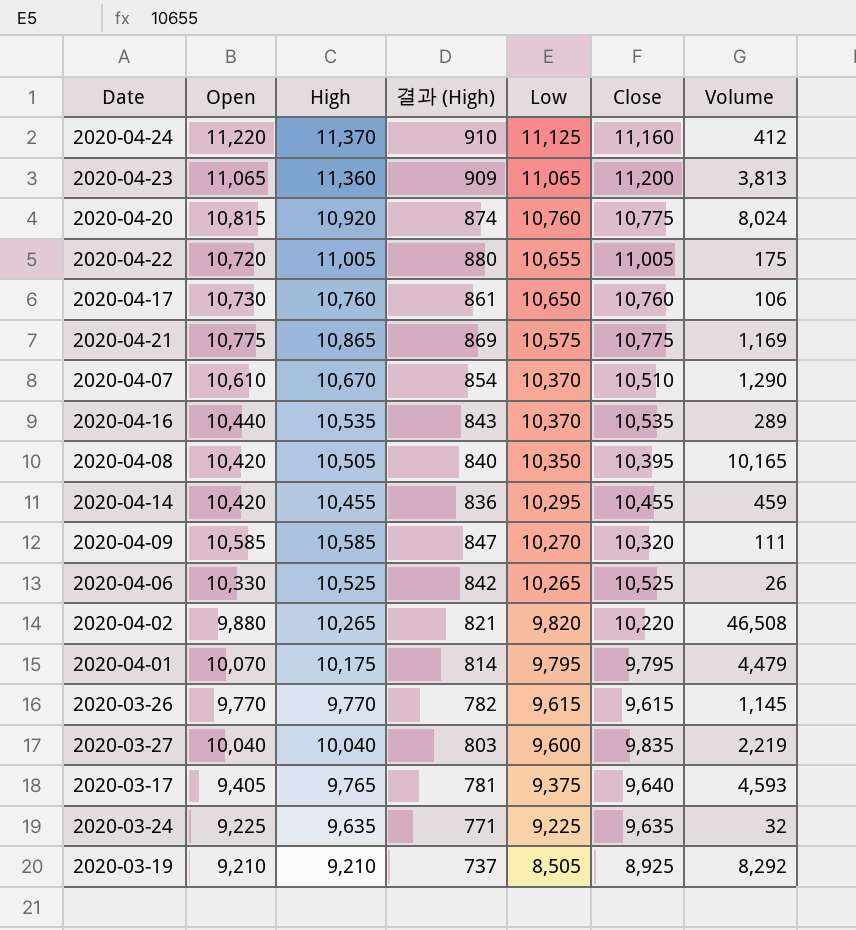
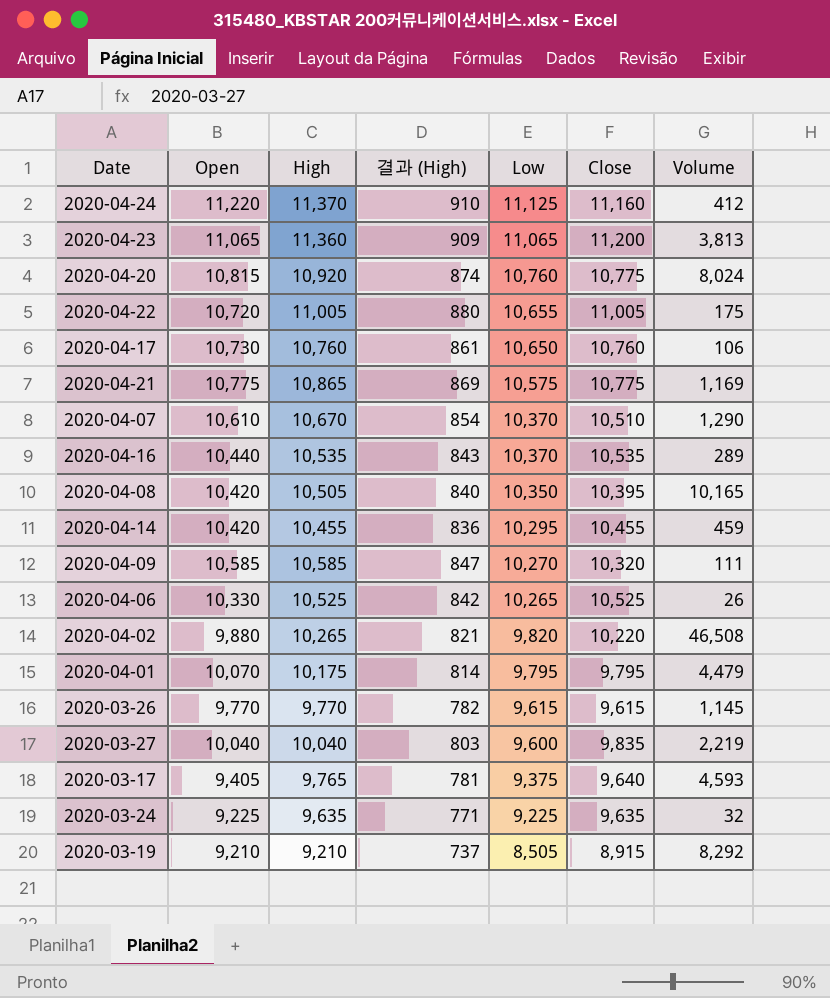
2020-03-19 | Close: 8,925 -> 8,915

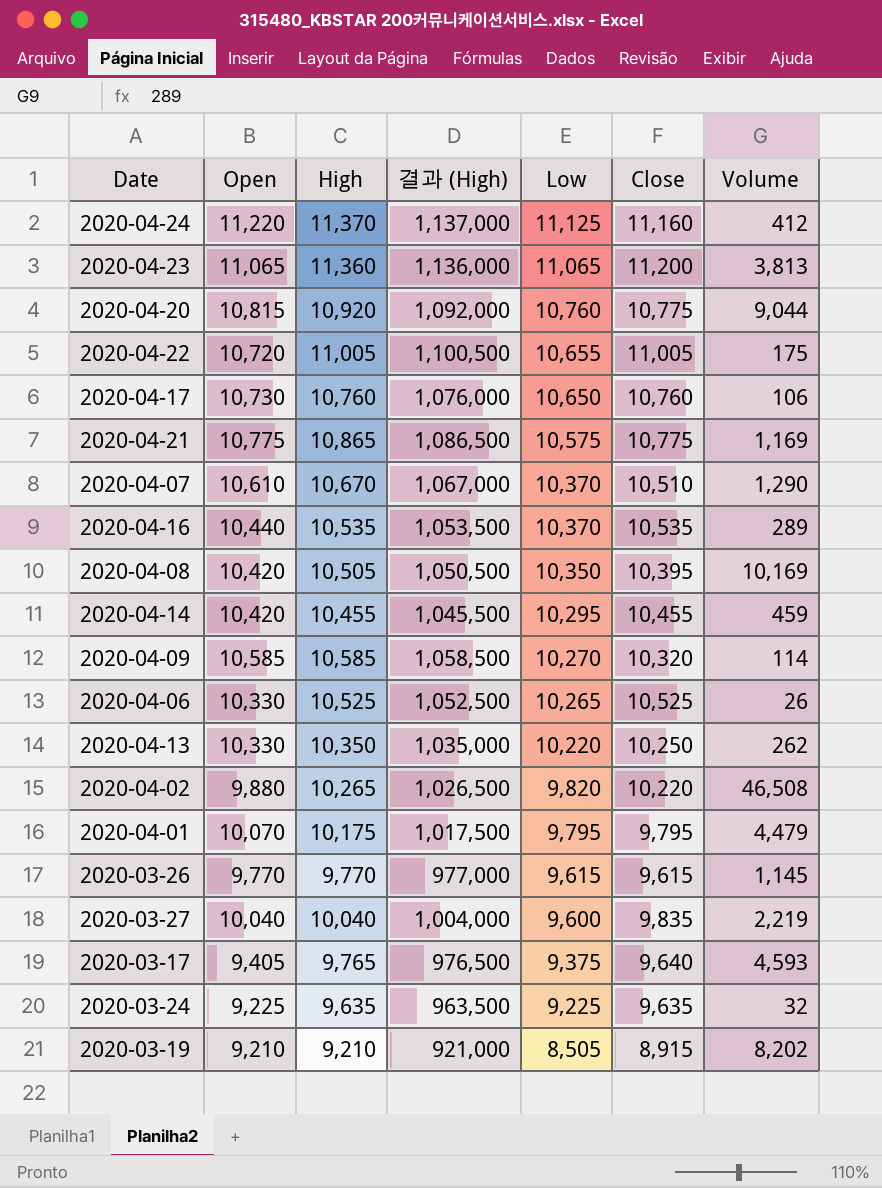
column 결과 (High) | formula: [High] * 0.08 -> [High] * 100
2020-04-20 | Volume: 8,024 -> 9,044
2020-04-08 | Volume: 10,165 -> 10,169
2020-04-09 | Volume: 111 -> 114
row 2020-04-13: none -> 10,330 | 10,350 | 1,035,000 | 10,220 | 10,250 | 262
2020-03-19 | Volume: 8,292 -> 8,202

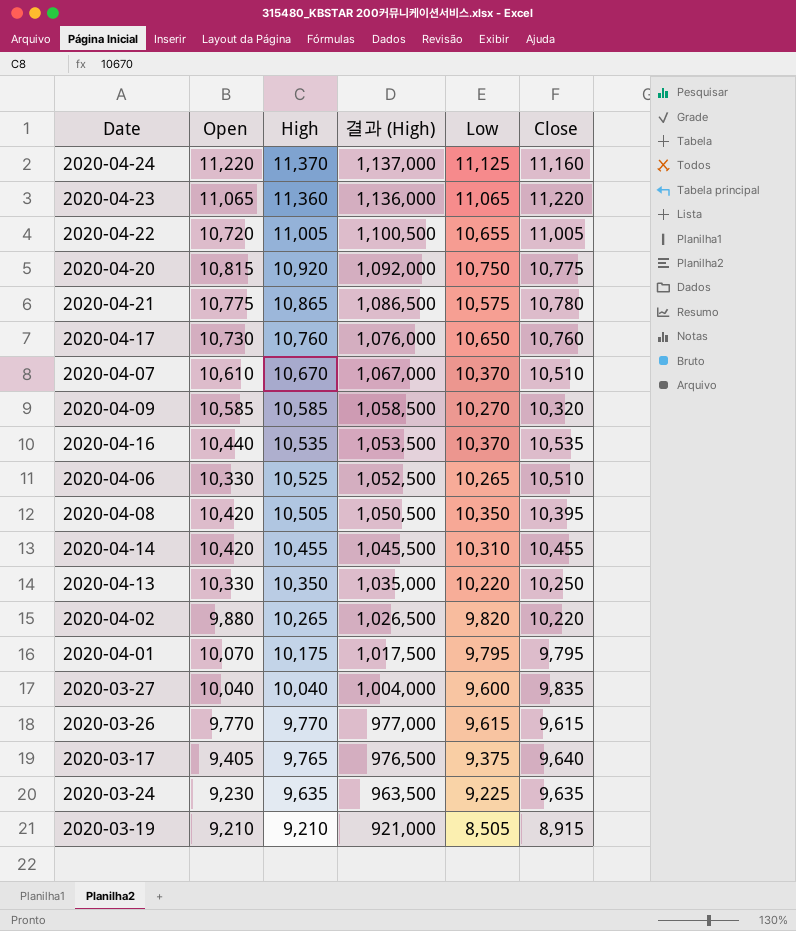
row order: Low descending -> High descending
column Volume | position: 7 -> none
2020-04-23 | Close: 11,200 -> 11,220
2020-04-20 | Low: 10,760 -> 10,750
2020-04-21 | Close: 10,775 -> 10,780
2020-04-06 | Close: 10,525 -> 10,510
2020-04-14 | Low: 10,295 -> 10,310
2020-03-24 | Open: 9,225 -> 9,230

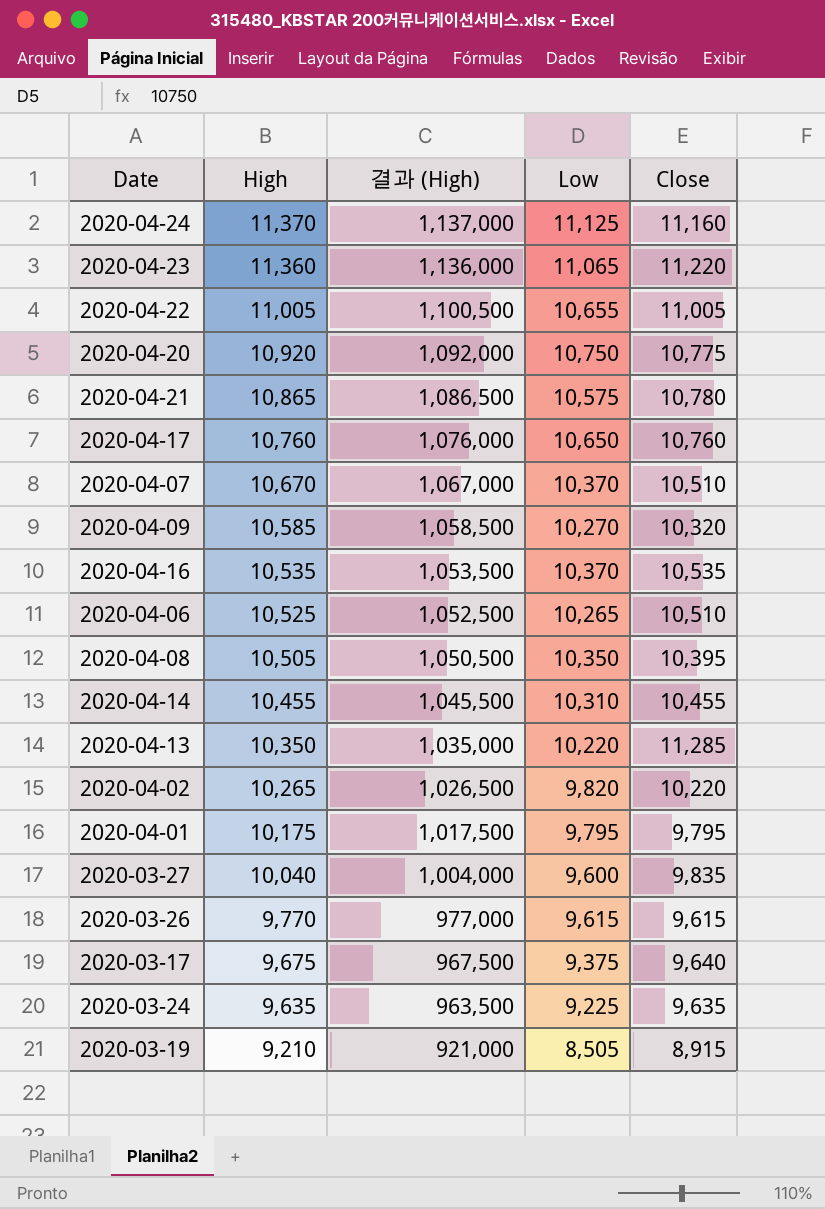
column Open | position: 2 -> none
2020-04-13 | Close: 10,250 -> 11,285
2020-03-17 | High: 9,765 -> 9,675
2020-03-17 | 결과 (High): 976,500 -> 967,500

